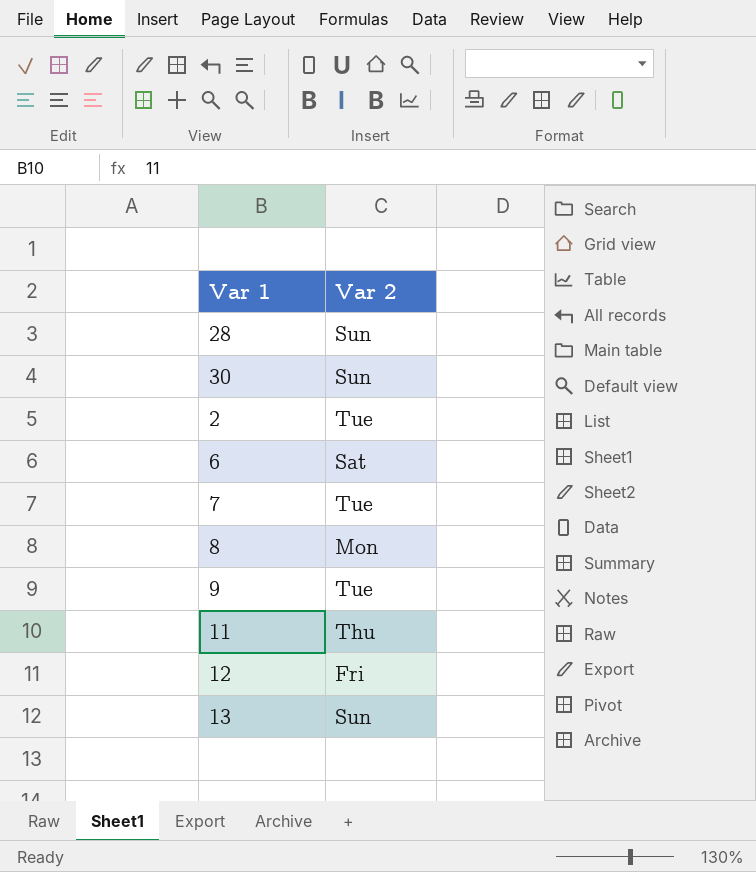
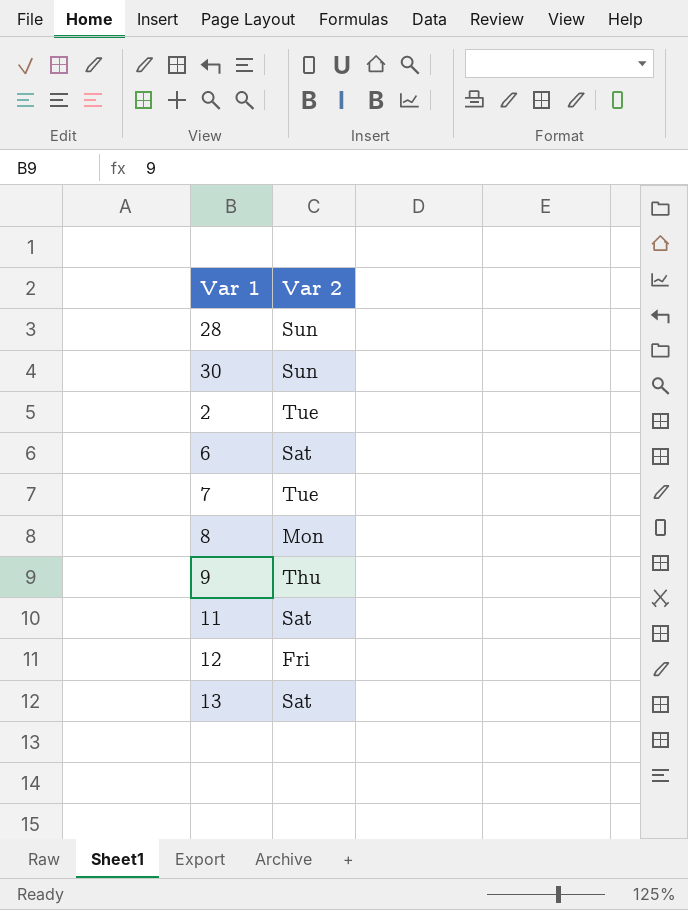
9 | Var 2: Tue -> Thu
11 | Var 2: Thu -> Sat
13 | Var 2: Sun -> Sat

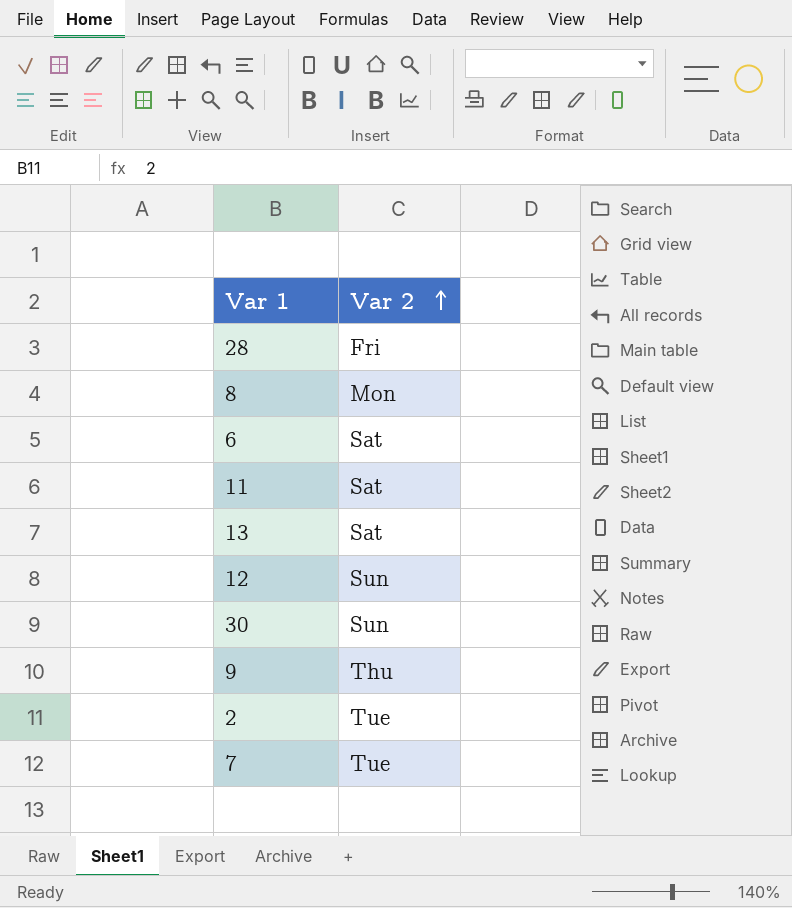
row order: none -> Var 2 ascending
28 | Var 2: Sun -> Fri
12 | Var 2: Fri -> Sun

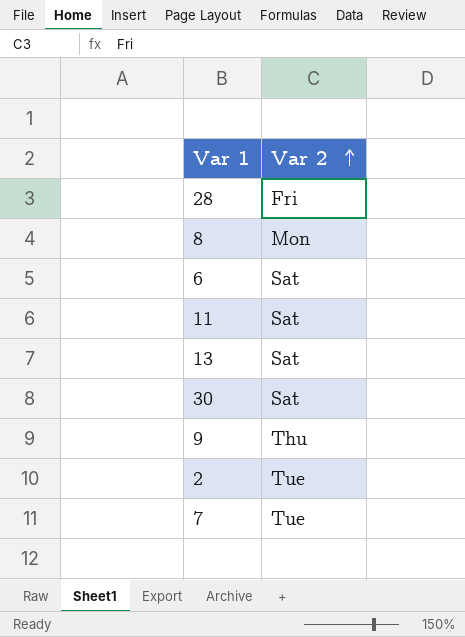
row 12: Sun -> none
30 | Var 2: Sun -> Sat

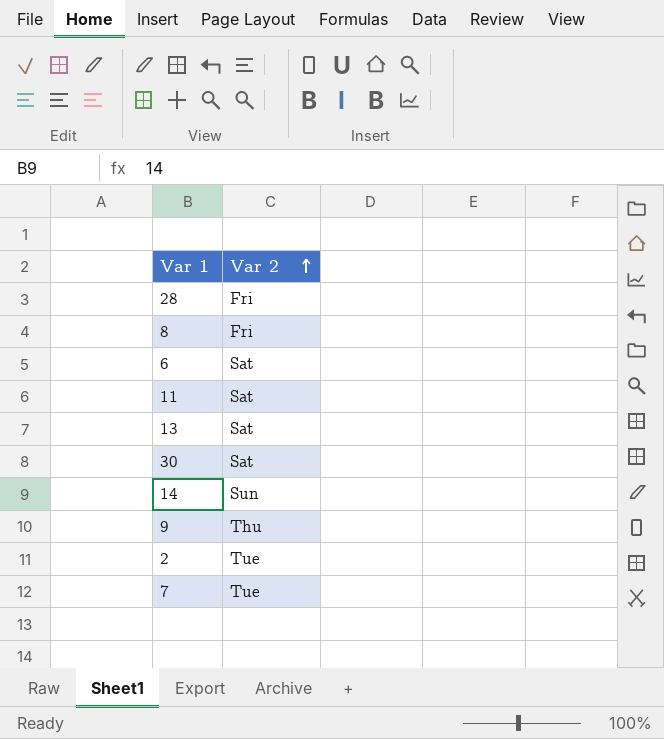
8 | Var 2: Mon -> Fri
row 14: none -> Sun

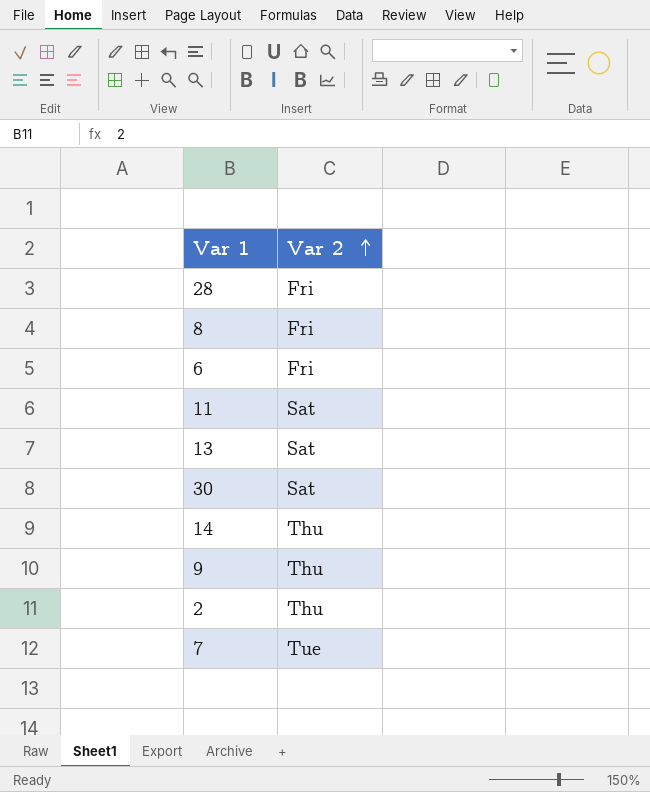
6 | Var 2: Sat -> Fri
14 | Var 2: Sun -> Thu
2 | Var 2: Tue -> Thu

